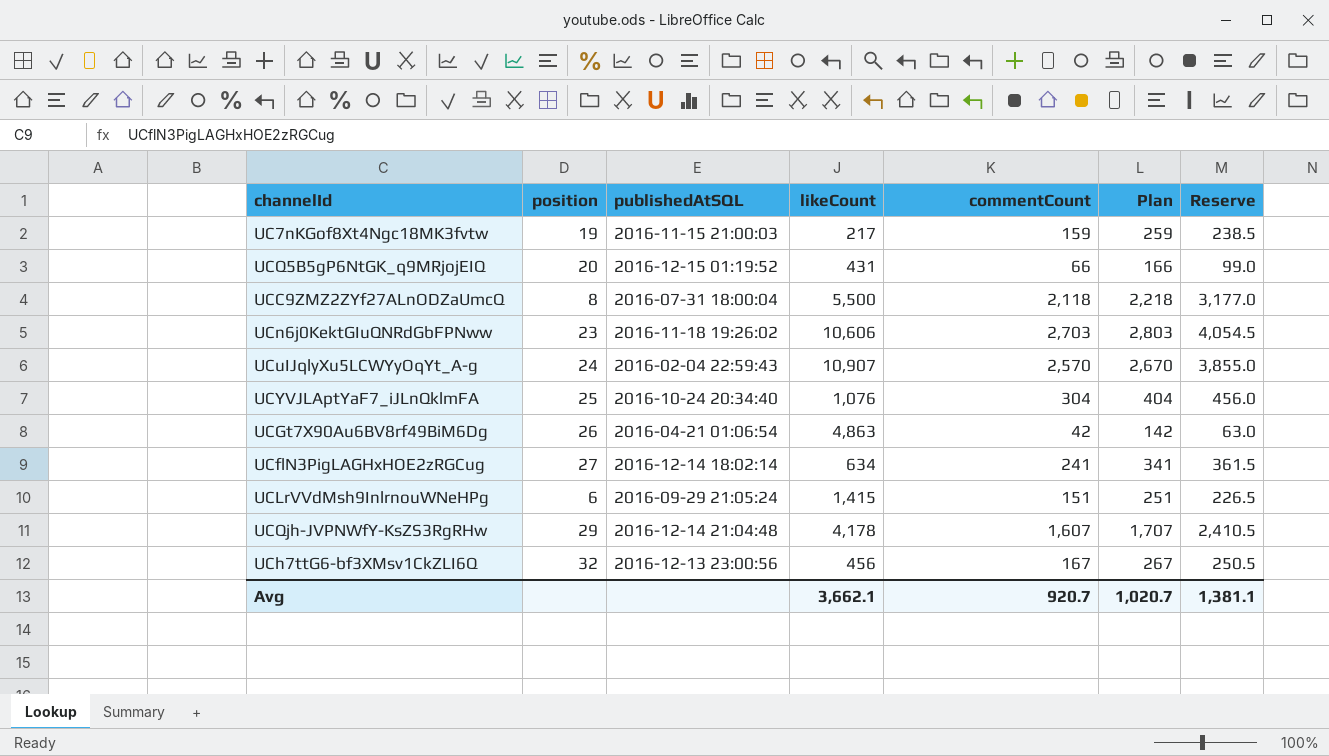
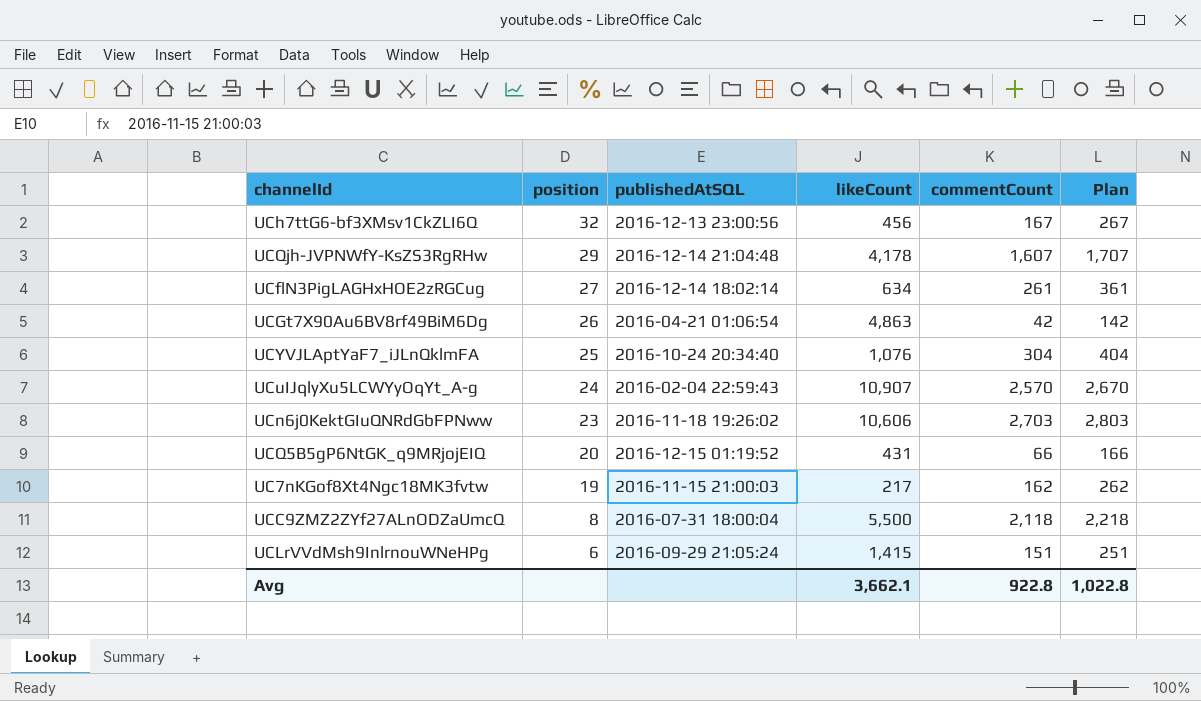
row order: none -> position descending
column Reserve | formula: [commentCount] * 1.5 -> none
UCflN3PigLAGHxHOE2zRGCug | commentCount: 241 -> 261
UCflN3PigLAGHxHOE2zRGCug | Plan: 341 -> 361
UC7nKGof8Xt4Ngc18MK3fvtw | commentCount: 159 -> 162
UC7nKGof8Xt4Ngc18MK3fvtw | Plan: 259 -> 262
Avg | commentCount: 920.7 -> 922.8
Avg | Plan: 1,020.7 -> 1,022.8

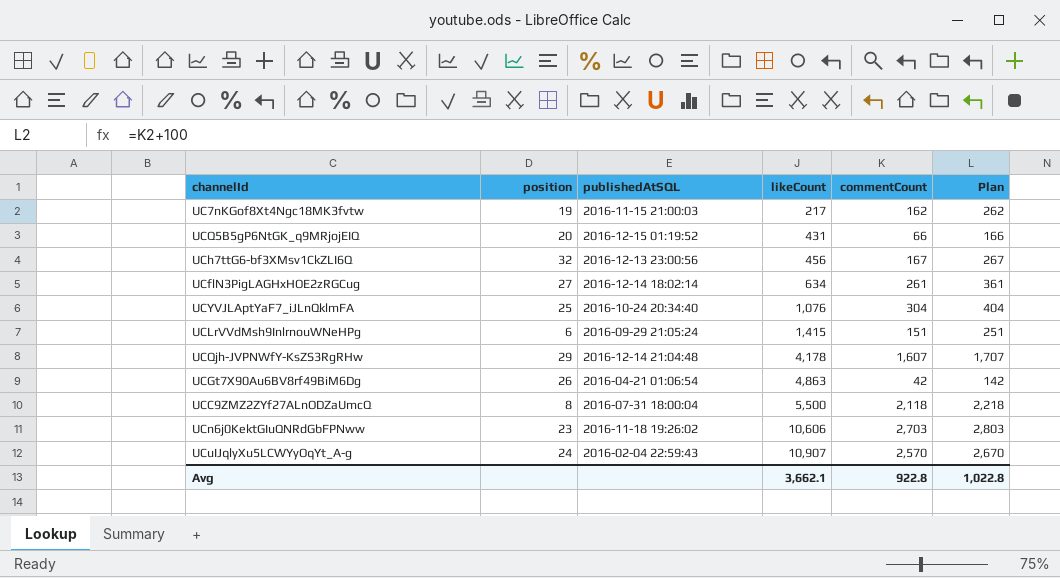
row order: position descending -> likeCount ascending

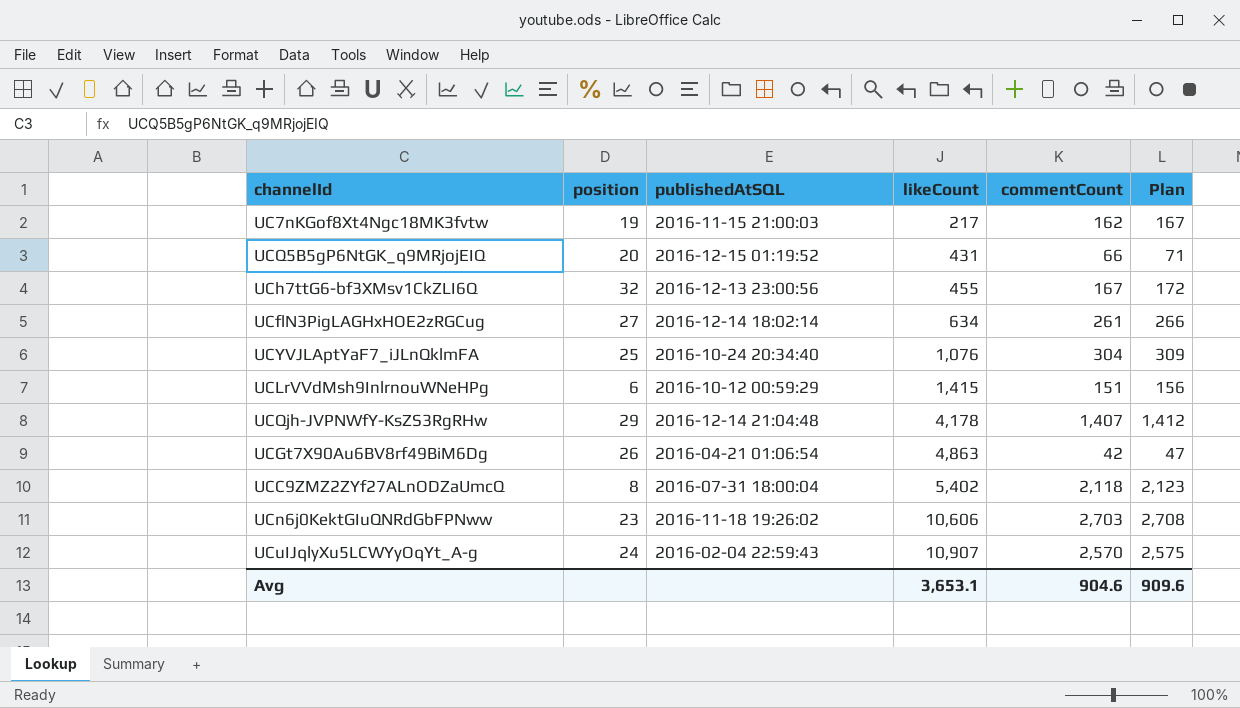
column Plan | formula: [commentCount] + 100 -> [commentCount] + 5
UCh7ttG6-bf3XMsv1CkZLI6Q | likeCount: 456 -> 455
UCLrVVdMsh9InlrnouWNeHPg | publishedAtSQL: 2016-09-29 21:05:24 -> 2016-10-12 00:59:29
UCQjh-JVPNWfY-KsZS3RgRHw | commentCount: 1,607 -> 1,407
UCC9ZMZ2ZYf27ALnODZaUmcQ | likeCount: 5,500 -> 5,402
Avg | likeCount: 3,662.1 -> 3,653.1
Avg | commentCount: 922.8 -> 904.6
Avg | Plan: 1,022.8 -> 909.6

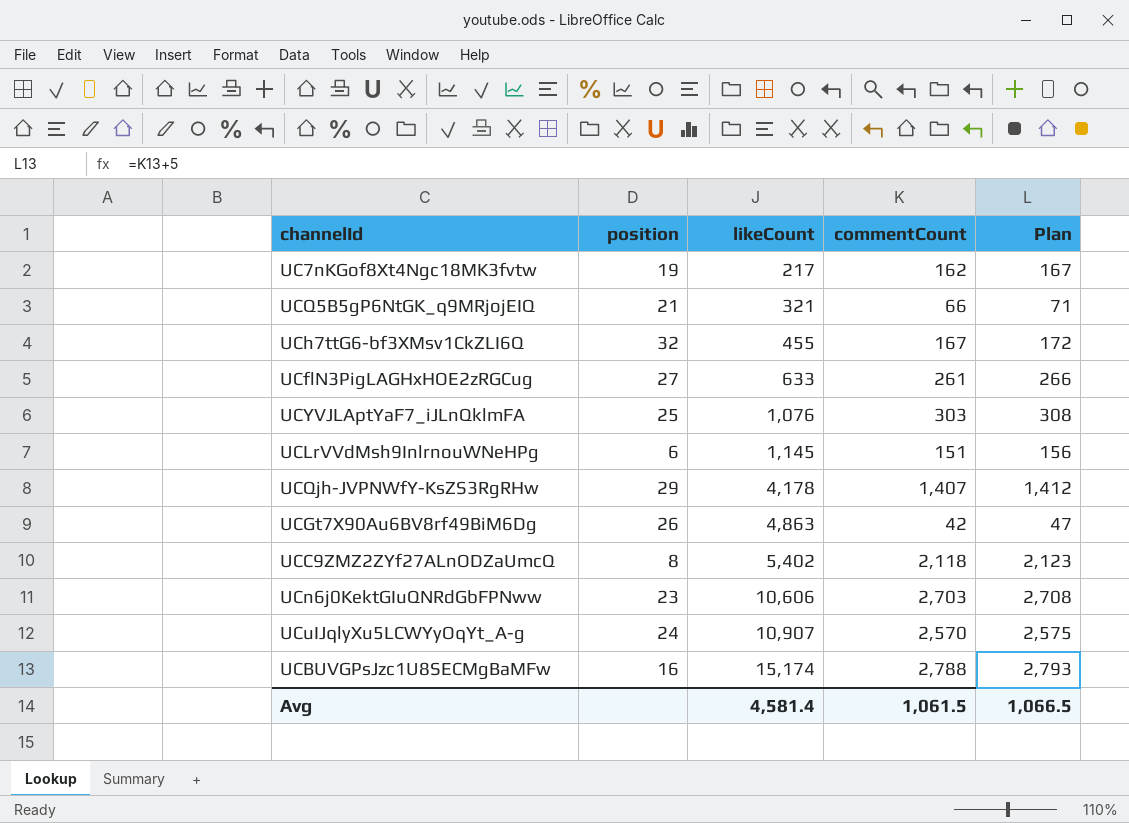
column publishedAtSQL | position: 3 -> none
UCQ5B5gP6NtGK_q9MRjojEIQ | position: 20 -> 21
UCQ5B5gP6NtGK_q9MRjojEIQ | likeCount: 431 -> 321
UCflN3PigLAGHxHOE2zRGCug | likeCount: 634 -> 633
UCYVJLAptYaF7_iJLnQklmFA | commentCount: 304 -> 303
UCYVJLAptYaF7_iJLnQklmFA | Plan: 309 -> 308
UCLrVVdMsh9InlrnouWNeHPg | likeCount: 1,415 -> 1,145
row UCBUVGPsJzc1U8SECMgBaMFw: none -> 16 | 15,174 | 2,788 | 2,793
Avg | likeCount: 3,653.1 -> 4,581.4
Avg | commentCount: 904.6 -> 1,061.5
Avg | Plan: 909.6 -> 1,066.5

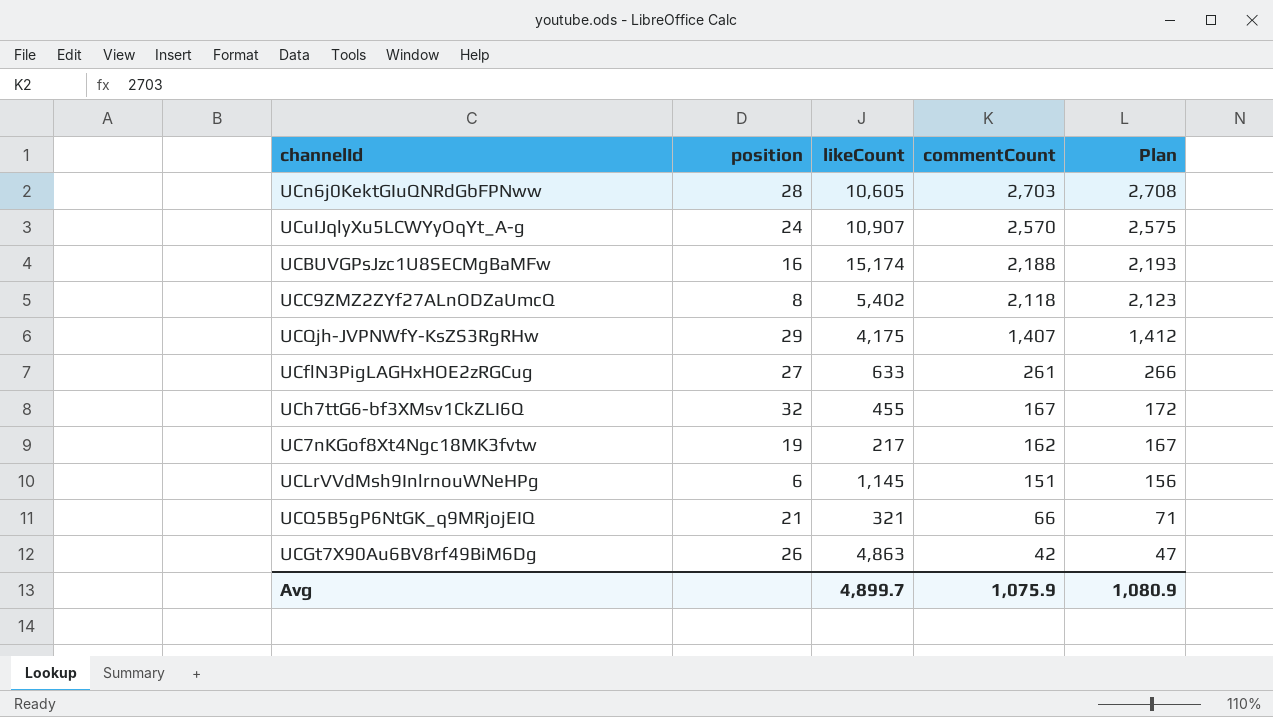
row order: likeCount ascending -> commentCount descending
row UCYVJLAptYaF7_iJLnQklmFA: 25 | 1,076 | 303 | 308 -> none
UCn6j0KektGIuQNRdGbFPNww | position: 23 -> 28
UCn6j0KektGIuQNRdGbFPNww | likeCount: 10,606 -> 10,605
UCBUVGPsJzc1U8SECMgBaMFw | commentCount: 2,788 -> 2,188
UCBUVGPsJzc1U8SECMgBaMFw | Plan: 2,793 -> 2,193
UCQjh-JVPNWfY-KsZS3RgRHw | likeCount: 4,178 -> 4,175
Avg | likeCount: 4,581.4 -> 4,899.7
Avg | commentCount: 1,061.5 -> 1,075.9
Avg | Plan: 1,066.5 -> 1,080.9

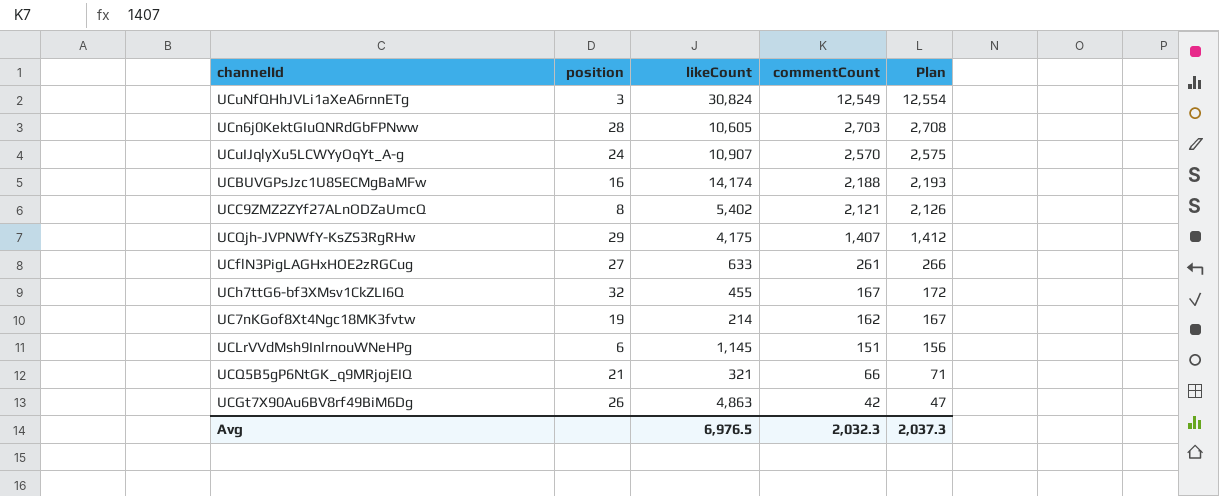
row UCuNfQHhJVLi1aXeA6rnnETg: none -> 3 | 30,824 | 12,549 | 12,554
UCBUVGPsJzc1U8SECMgBaMFw | likeCount: 15,174 -> 14,174
UCC9ZMZ2ZYf27ALnODZaUmcQ | commentCount: 2,118 -> 2,121
UCC9ZMZ2ZYf27ALnODZaUmcQ | Plan: 2,123 -> 2,126
UC7nKGof8Xt4Ngc18MK3fvtw | likeCount: 217 -> 214
Avg | likeCount: 4,899.7 -> 6,976.5
Avg | commentCount: 1,075.9 -> 2,032.3
Avg | Plan: 1,080.9 -> 2,037.3

